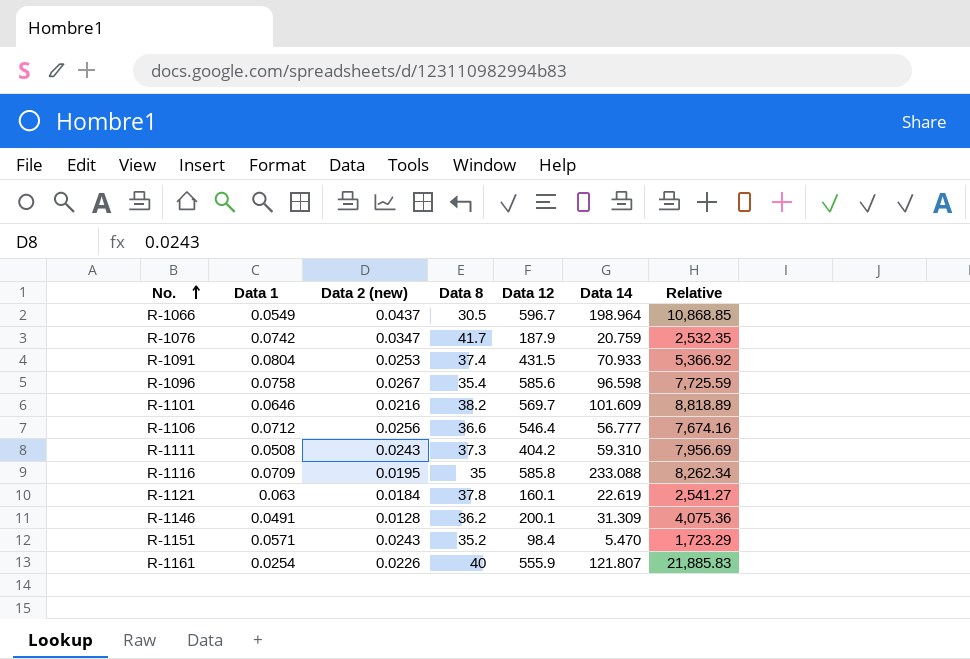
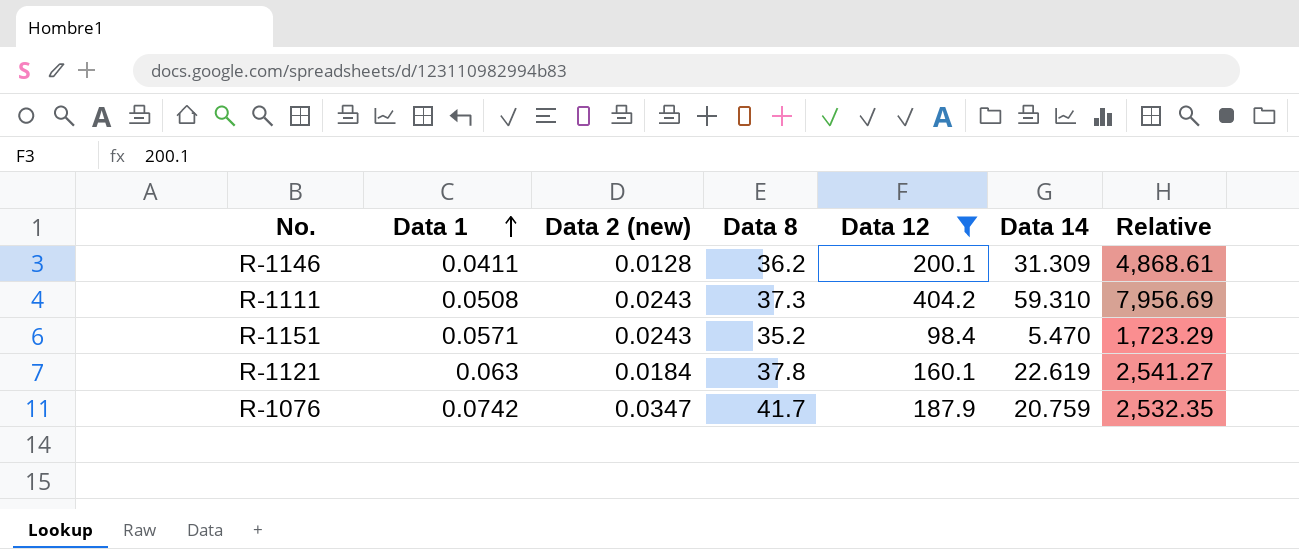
filter: none -> Data 12 <= 404.2
row order: No. ascending -> Data 1 ascending
R-1146 | Data 1: 0.0491 -> 0.0411
R-1146 | Relative: 4,075.36 -> 4,868.61

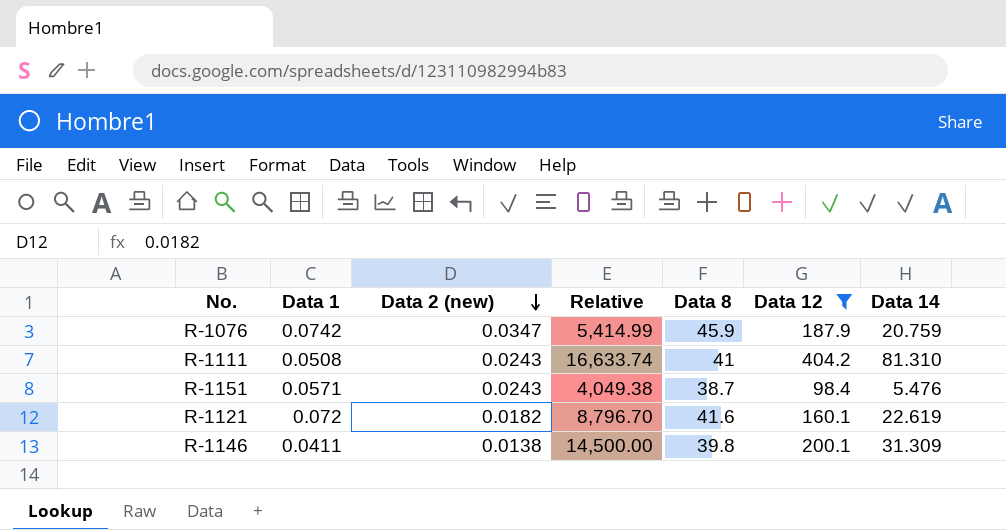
row order: Data 1 ascending -> Data 2 (new) descending
column Relative | formula: [Data 12] / [Data 1] -> [Data 12] / [Data 2 (new)]
column Relative | position: 7 -> 4
R-1076 | Data 8: 41.7 -> 45.9
R-1111 | Data 8: 37.3 -> 41
R-1111 | Data 14: 59.310 -> 81.310
R-1151 | Data 8: 35.2 -> 38.7
R-1151 | Data 14: 5.470 -> 5.476
R-1121 | Data 1: 0.063 -> 0.072
R-1121 | Data 2 (new): 0.0184 -> 0.0182
R-1121 | Data 8: 37.8 -> 41.6
R-1146 | Data 2 (new): 0.0128 -> 0.0138
R-1146 | Data 8: 36.2 -> 39.8

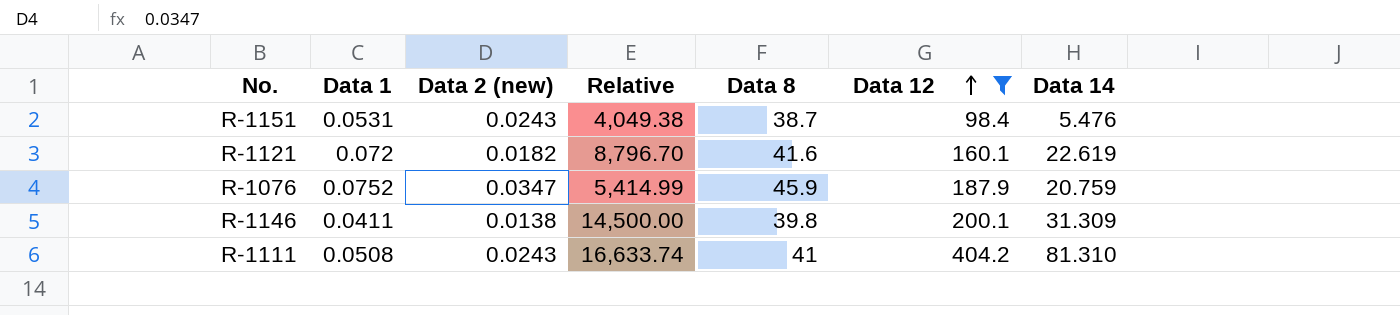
row order: Data 2 (new) descending -> Data 12 ascending
R-1151 | Data 1: 0.0571 -> 0.0531
R-1076 | Data 1: 0.0742 -> 0.0752

